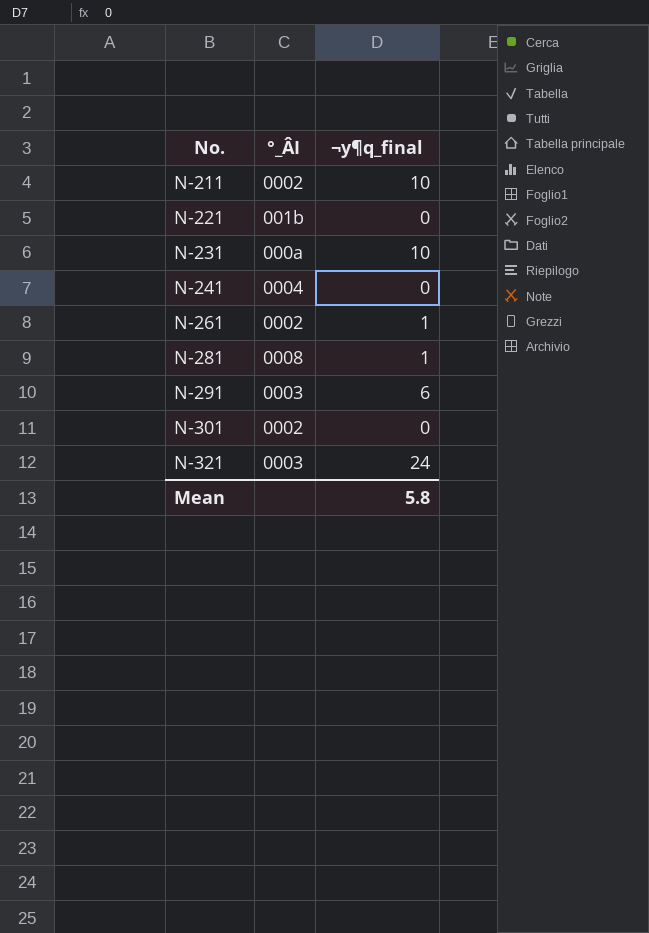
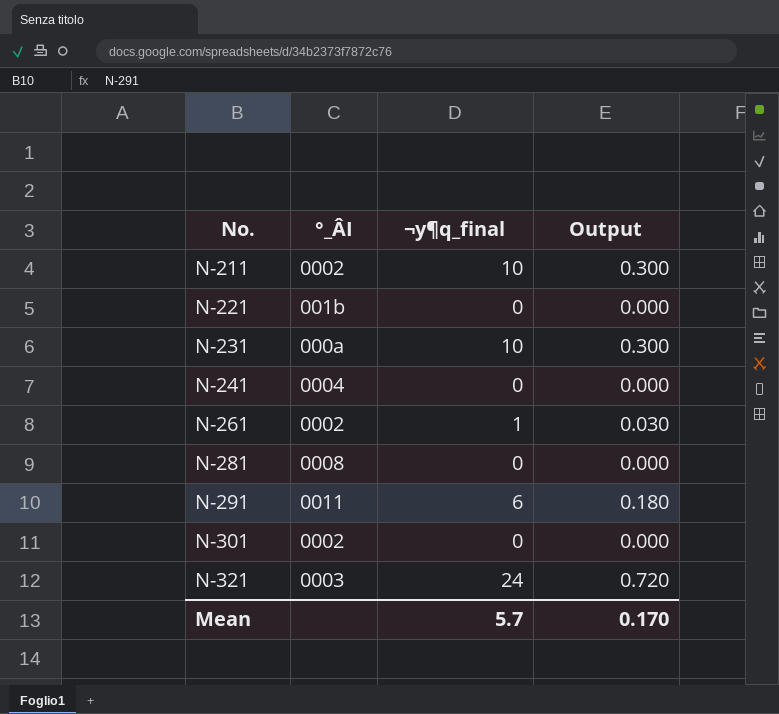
column Output | formula: none -> [¬y¶q_final] * 0.03
N-281 | ¬y¶q_final: 1 -> 0
N-291 | °_ÂI: 0003 -> 0011
Mean | ¬y¶q_final: 5.8 -> 5.7

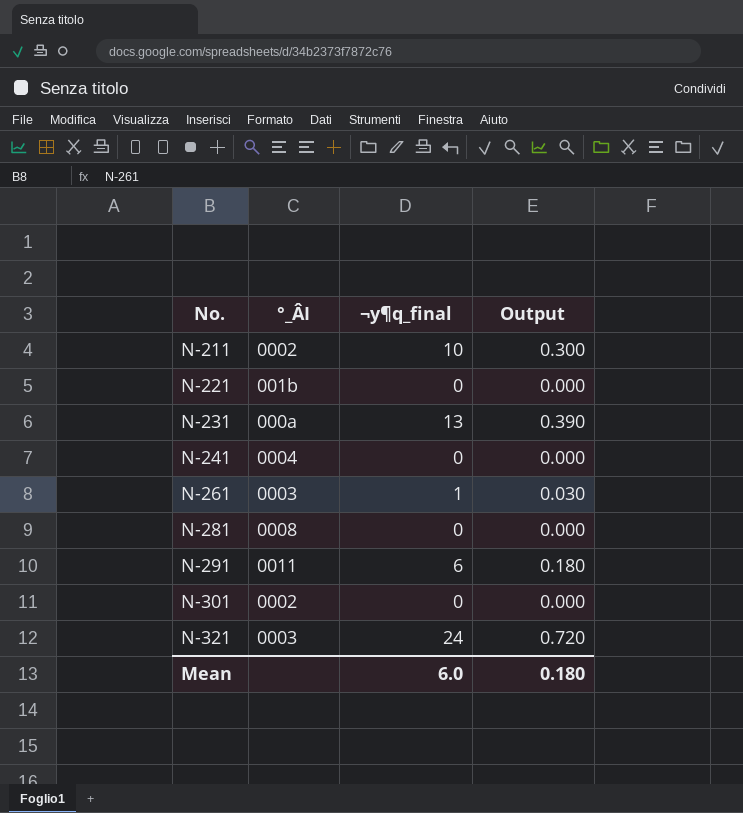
N-231 | ¬y¶q_final: 10 -> 13
N-231 | Output: 0.300 -> 0.390
N-261 | °_ÂI: 0002 -> 0003
Mean | ¬y¶q_final: 5.7 -> 6.0
Mean | Output: 0.170 -> 0.180

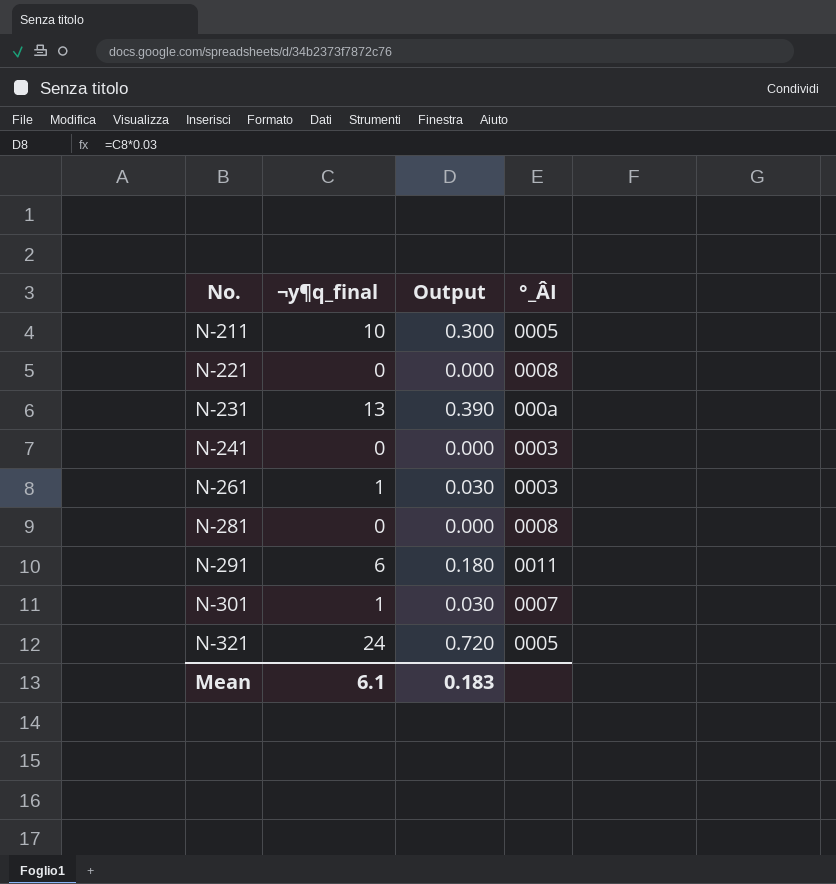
column °_ÂI | position: 2 -> 4
N-211 | °_ÂI: 0002 -> 0005
N-221 | °_ÂI: 001b -> 0008
N-241 | °_ÂI: 0004 -> 0003
N-301 | ¬y¶q_final: 0 -> 1
N-301 | Output: 0.000 -> 0.030
N-301 | °_ÂI: 0002 -> 0007
N-321 | °_ÂI: 0003 -> 0005
Mean | ¬y¶q_final: 6.0 -> 6.1
Mean | Output: 0.180 -> 0.183

